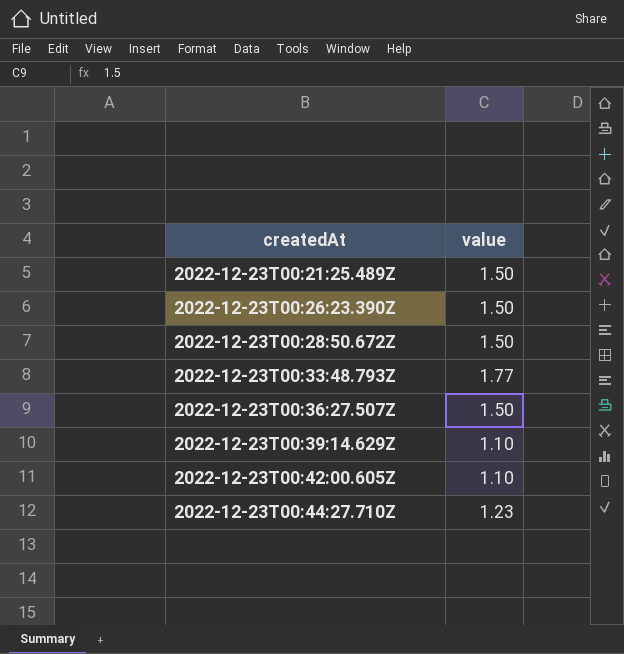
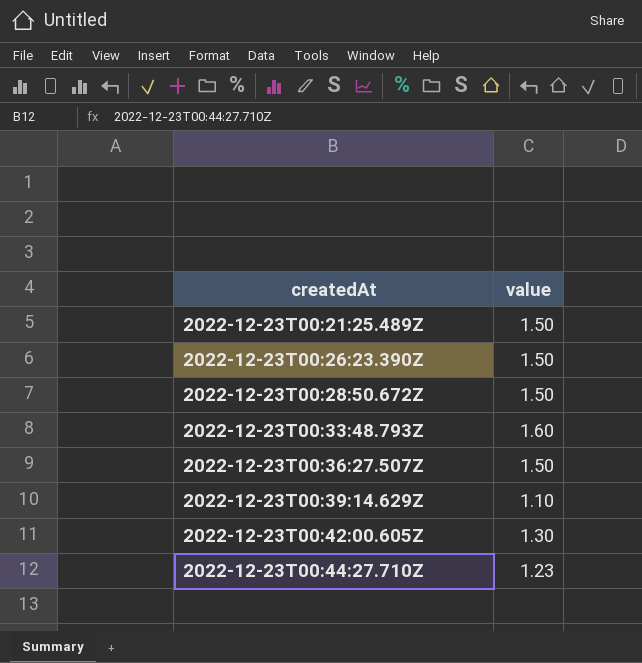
2022-12-23T00:33:48.793Z | value: 1.77 -> 1.60
2022-12-23T00:42:00.605Z | value: 1.10 -> 1.30

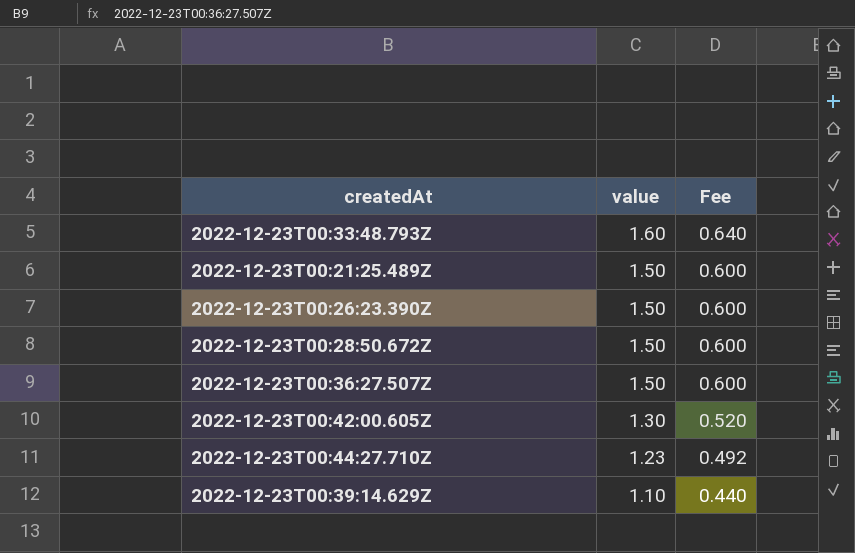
row order: createdAt ascending -> value descending
column Fee | formula: none -> [value] * 0.4

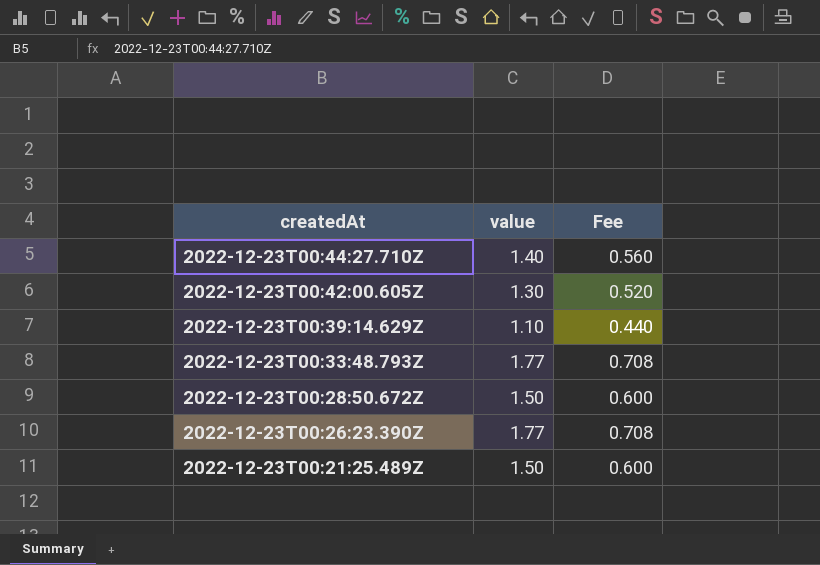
row order: value descending -> createdAt descending
row 2022-12-23T00:36:27.507Z: 1.50 | 0.600 -> none
2022-12-23T00:44:27.710Z | value: 1.23 -> 1.40
2022-12-23T00:44:27.710Z | Fee: 0.492 -> 0.560
2022-12-23T00:33:48.793Z | value: 1.60 -> 1.77
2022-12-23T00:33:48.793Z | Fee: 0.640 -> 0.708
2022-12-23T00:26:23.390Z | value: 1.50 -> 1.77
2022-12-23T00:26:23.390Z | Fee: 0.600 -> 0.708

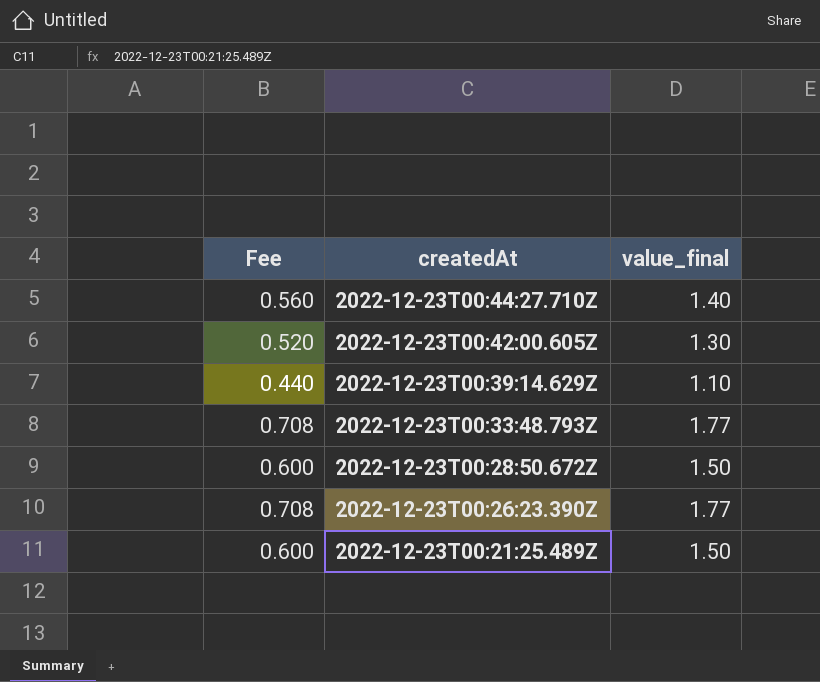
column Fee | position: 3 -> 1
column name: value -> value_final

